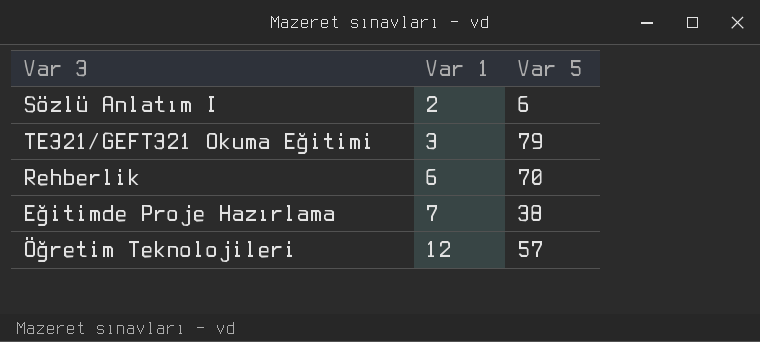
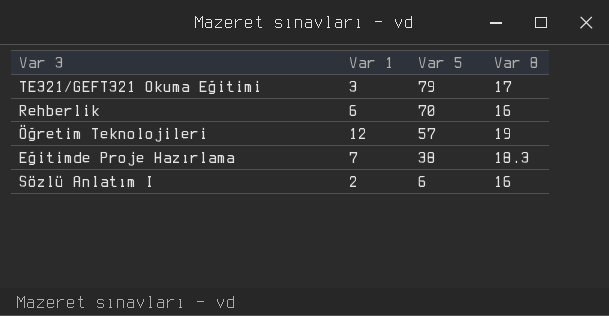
row order: Var 1 ascending -> Var 5 descending
column Var 8 | position: none -> 4

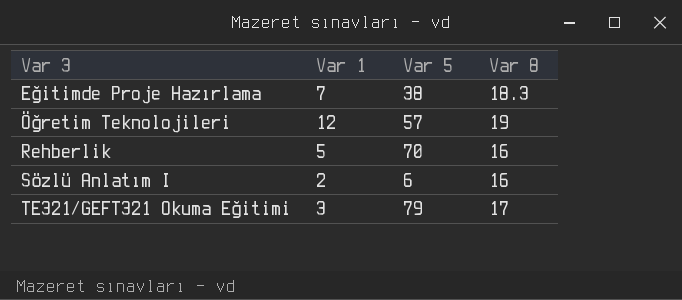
row order: Var 5 descending -> Var 3 ascending
Rehberlik | Var 1: 6 -> 5

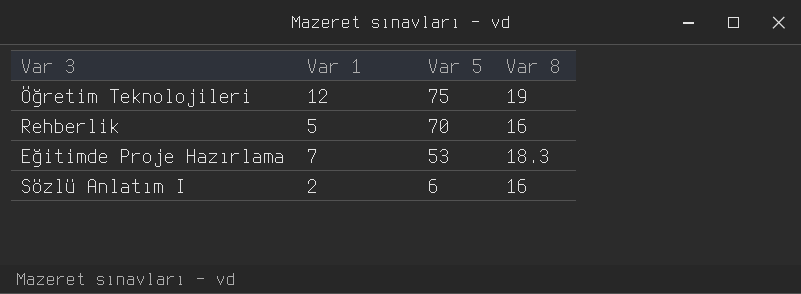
row order: Var 3 ascending -> Var 5 descending
row TE321/GEFT321 Okuma Eğitimi: 3 | 79 | 17 -> none
Öğretim Teknolojileri | Var 5: 57 -> 75
Eğitimde Proje Hazırlama | Var 5: 38 -> 53

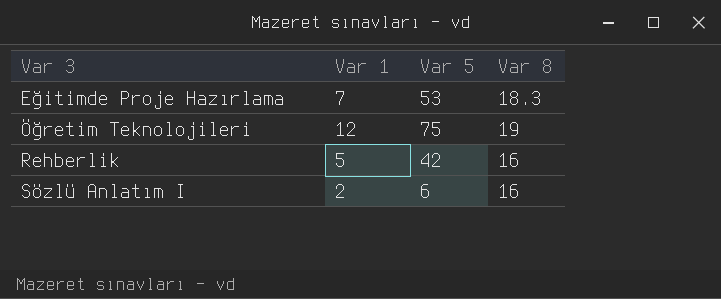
row order: Var 5 descending -> Var 3 ascending
Rehberlik | Var 5: 70 -> 42

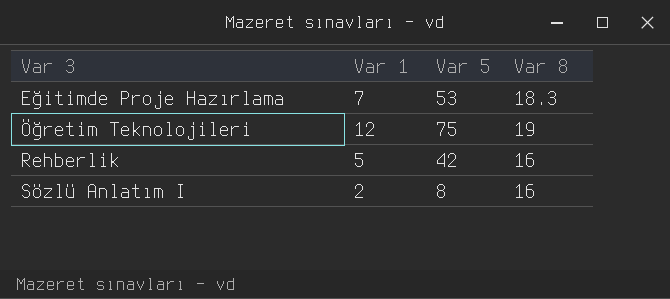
Sözlü Anlatım I | Var 5: 6 -> 8

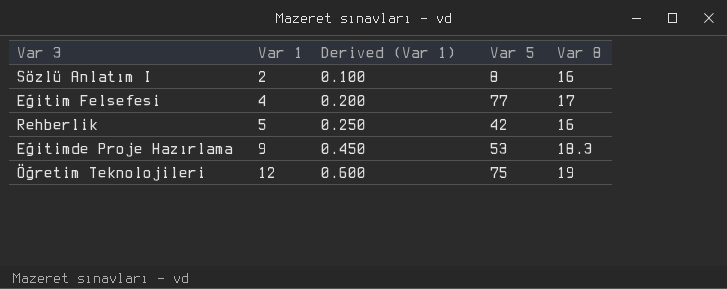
row order: Var 3 ascending -> Var 1 ascending
column Derived (Var 1) | formula: none -> [Var 1] * 0.05
row Eğitim Felsefesi: none -> 4 | 0.200 | 77 | 17
Eğitimde Proje Hazırlama | Var 1: 7 -> 9

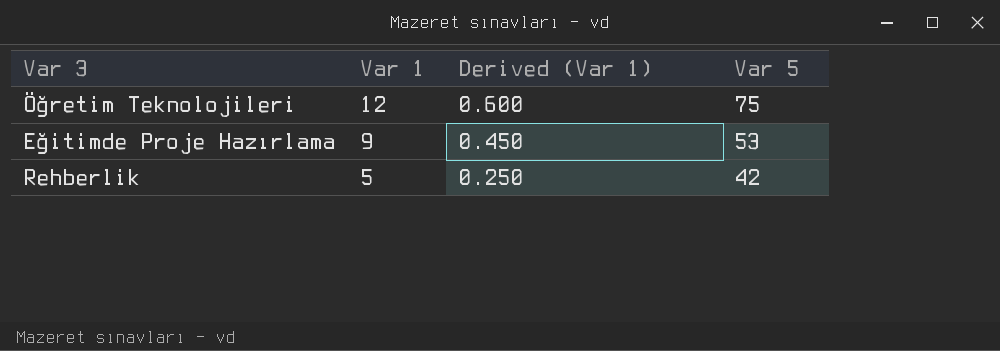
row order: Var 1 ascending -> Var 1 descending
column Var 8 | position: 5 -> none
row Sözlü Anlatım I: 2 | 0.100 | 8 | 16 -> none
row Eğitim Felsefesi: 4 | 0.200 | 77 | 17 -> none

